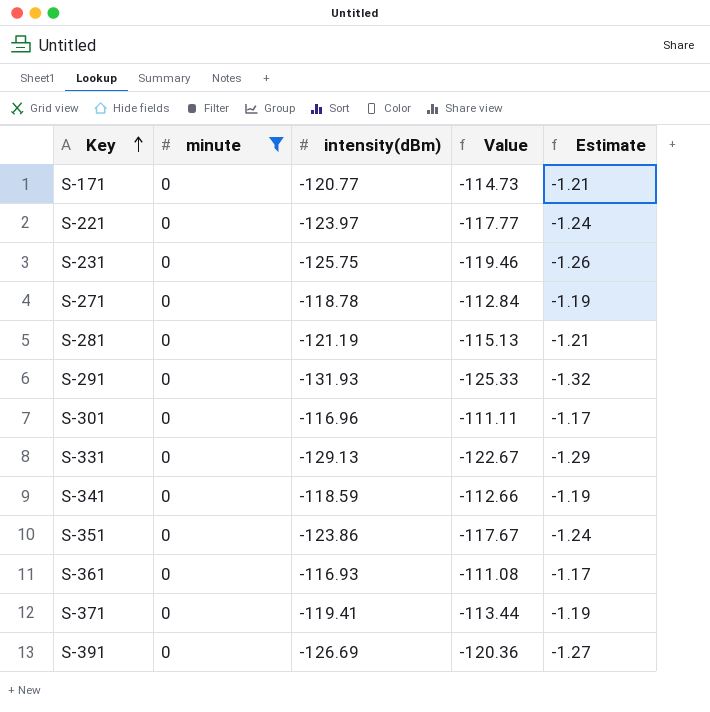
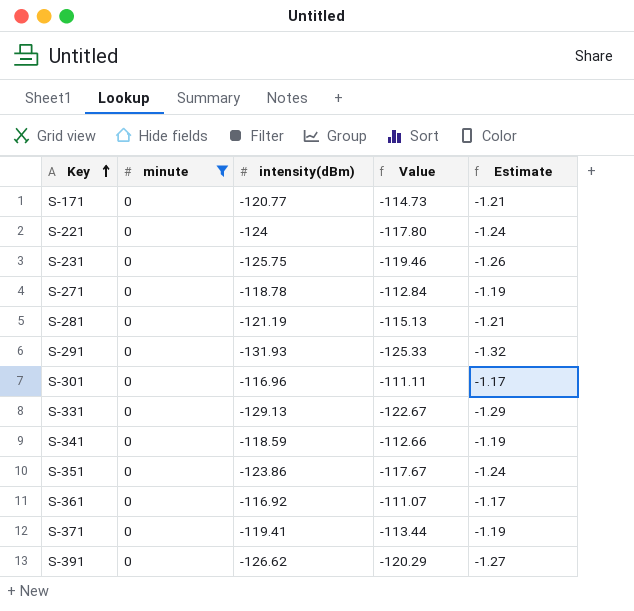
S-221 | intensity(dBm): -123.97 -> -124
S-221 | Value: -117.77 -> -117.80
S-361 | intensity(dBm): -116.93 -> -116.92
S-361 | Value: -111.08 -> -111.07
S-391 | intensity(dBm): -126.69 -> -126.62
S-391 | Value: -120.36 -> -120.29

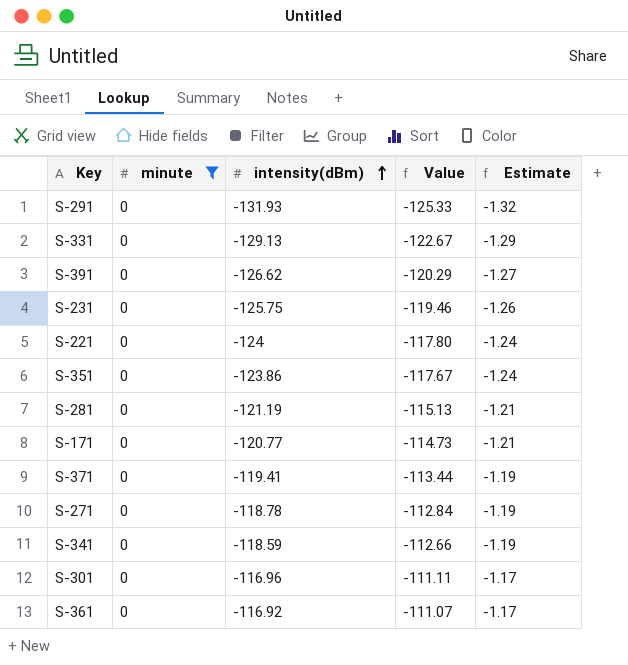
row order: Key ascending -> intensity(dBm) ascending

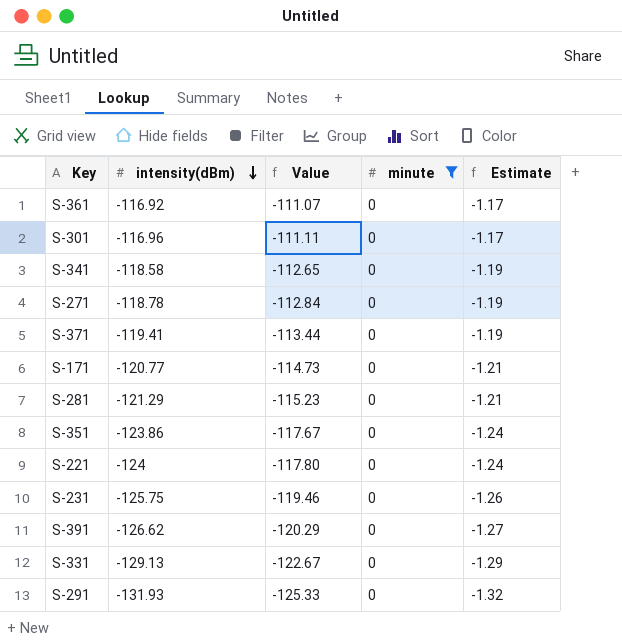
row order: intensity(dBm) ascending -> intensity(dBm) descending
column minute | position: 2 -> 4
S-341 | intensity(dBm): -118.59 -> -118.58
S-341 | Value: -112.66 -> -112.65
S-281 | intensity(dBm): -121.19 -> -121.29
S-281 | Value: -115.13 -> -115.23

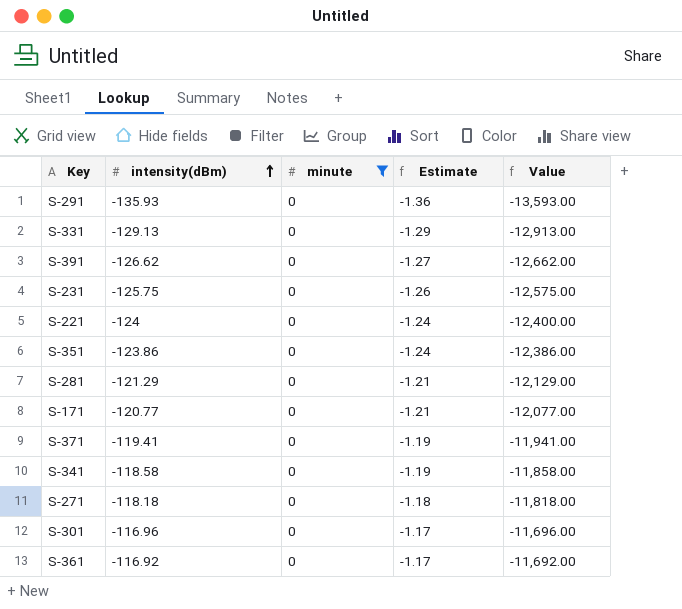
row order: intensity(dBm) descending -> intensity(dBm) ascending
column Value | formula: [intensity(dBm)] * 0.95 -> [intensity(dBm)] * 100
column Value | position: 3 -> 5
S-291 | intensity(dBm): -131.93 -> -135.93
S-291 | Estimate: -1.32 -> -1.36
S-271 | intensity(dBm): -118.78 -> -118.18
S-271 | Estimate: -1.19 -> -1.18

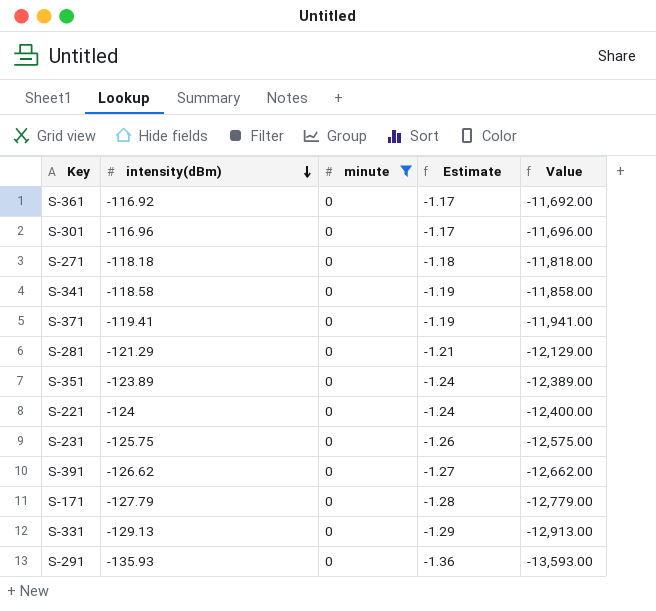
row order: intensity(dBm) ascending -> intensity(dBm) descending
S-351 | intensity(dBm): -123.86 -> -123.89
S-351 | Value: -12,386.00 -> -12,389.00
S-171 | intensity(dBm): -120.77 -> -127.79
S-171 | Estimate: -1.21 -> -1.28
S-171 | Value: -12,077.00 -> -12,779.00

